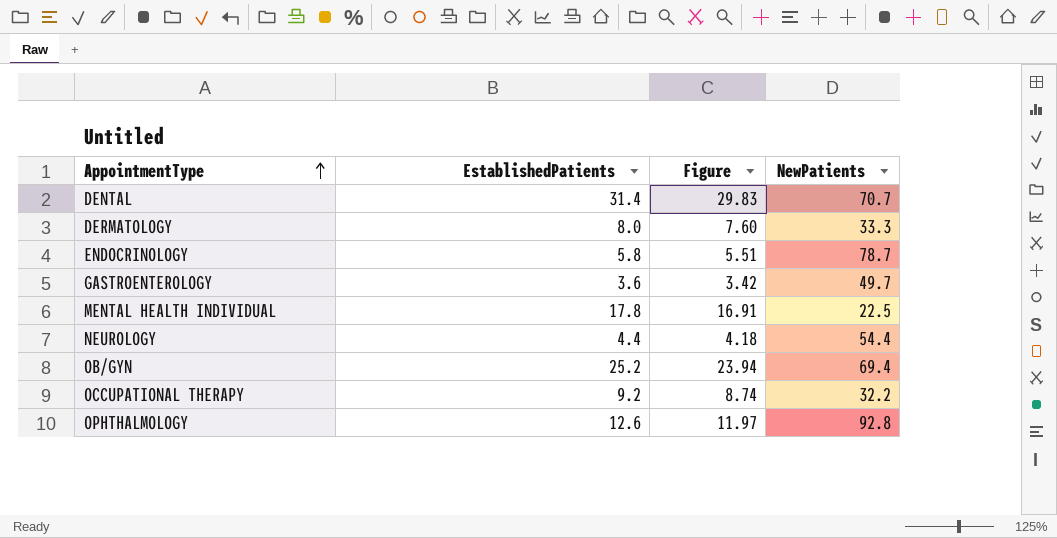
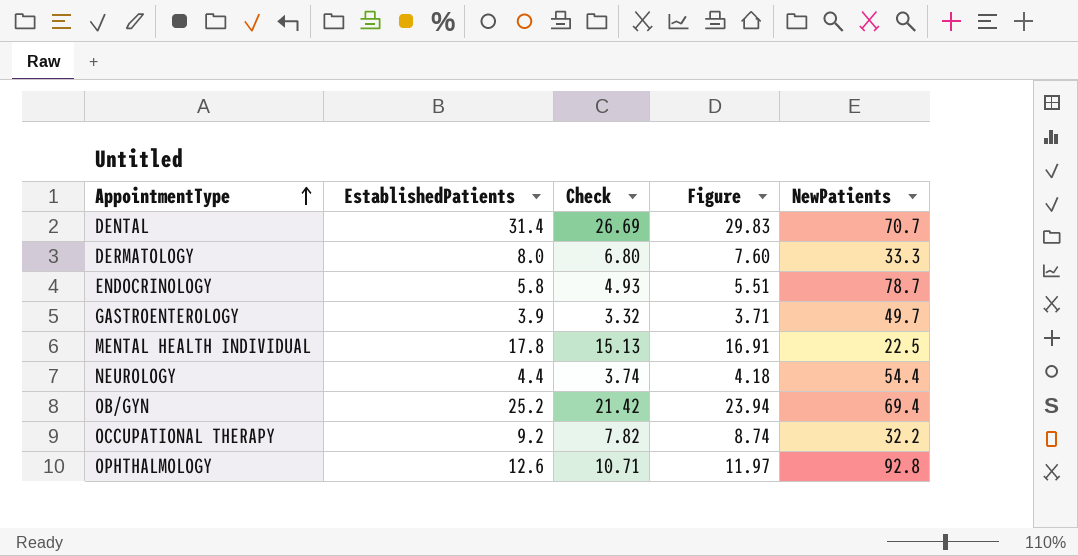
column Check | formula: none -> [EstablishedPatients] * 0.85
GASTROENTEROLOGY | EstablishedPatients: 3.6 -> 3.9
GASTROENTEROLOGY | Figure: 3.42 -> 3.71

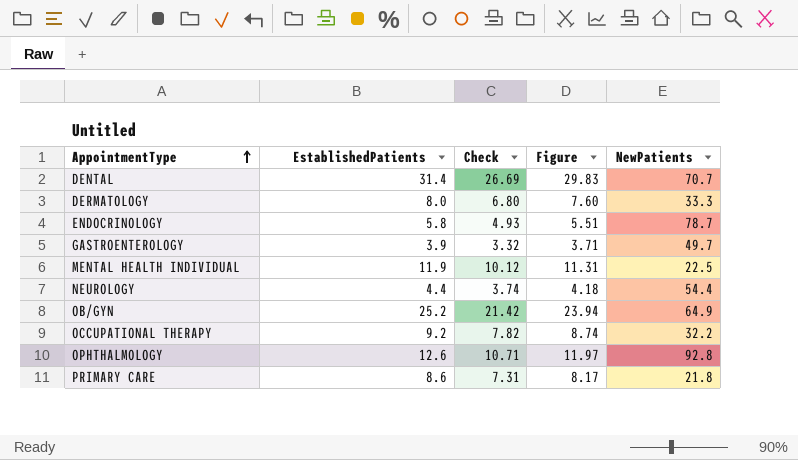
MENTAL HEALTH INDIVIDUAL | EstablishedPatients: 17.8 -> 11.9
MENTAL HEALTH INDIVIDUAL | Check: 15.13 -> 10.12
MENTAL HEALTH INDIVIDUAL | Figure: 16.91 -> 11.31
OB/GYN | NewPatients: 69.4 -> 64.9
row PRIMARY CARE: none -> 8.6 | 7.31 | 8.17 | 21.8

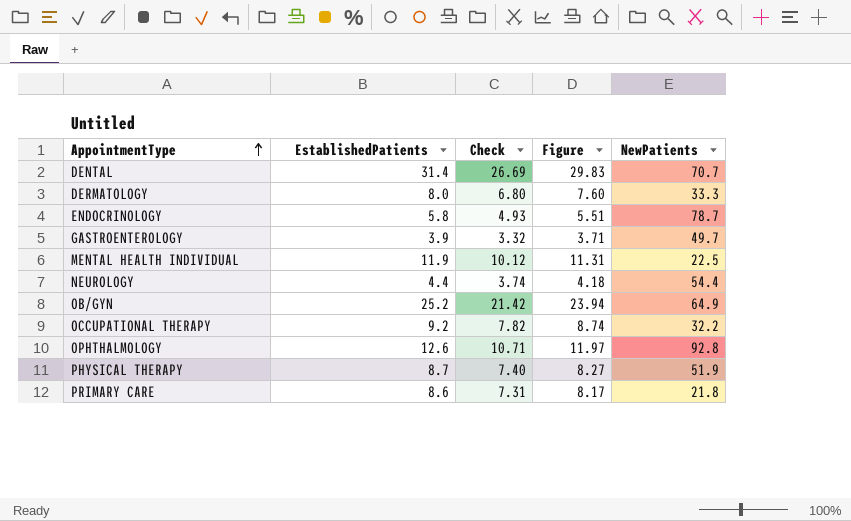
row PHYSICAL THERAPY: none -> 8.7 | 7.40 | 8.27 | 51.9

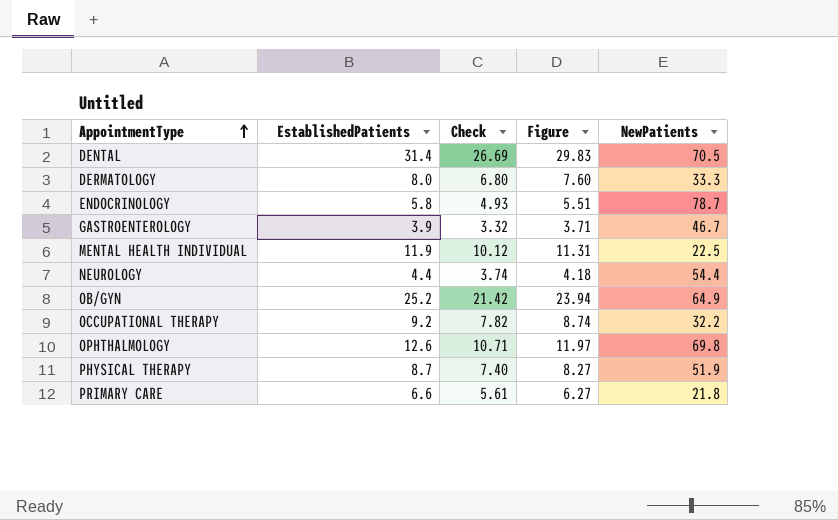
DENTAL | NewPatients: 70.7 -> 70.5
GASTROENTEROLOGY | NewPatients: 49.7 -> 46.7
OPHTHALMOLOGY | NewPatients: 92.8 -> 69.8
PRIMARY CARE | EstablishedPatients: 8.6 -> 6.6
PRIMARY CARE | Check: 7.31 -> 5.61
PRIMARY CARE | Figure: 8.17 -> 6.27

